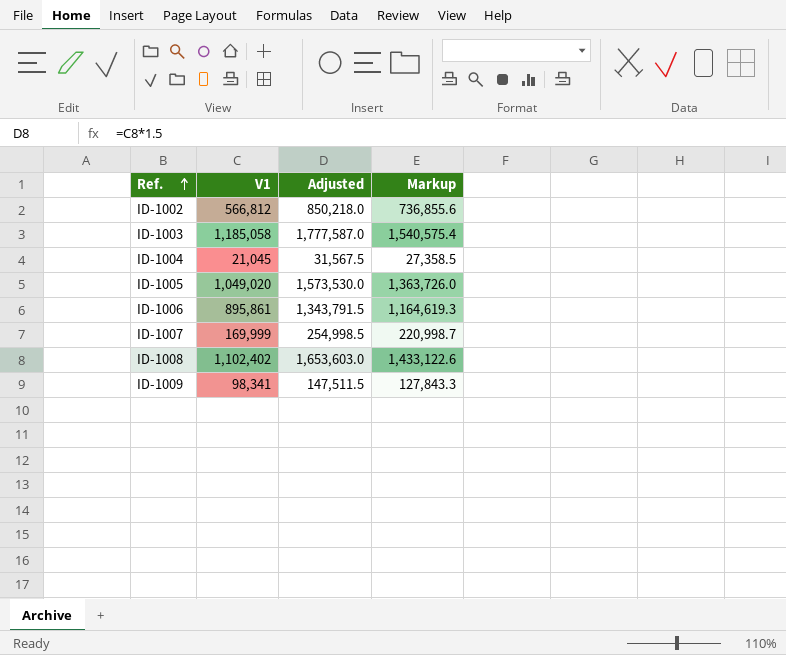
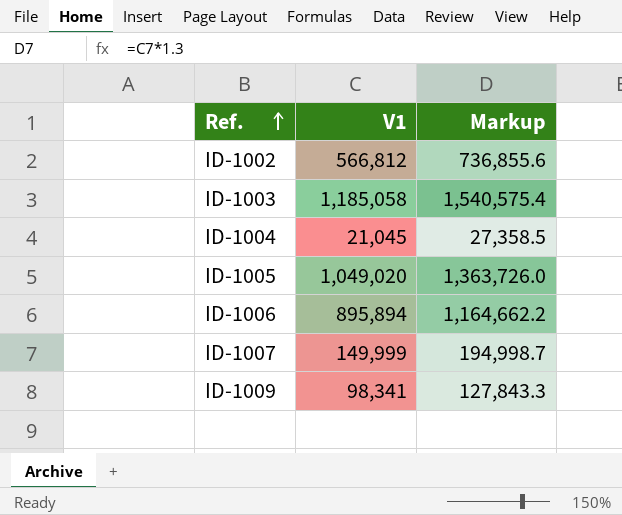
column Adjusted | formula: [V1] * 1.5 -> none
row ID-1008: 1,102,402 | 1,653,603.0 | 1,433,122.6 -> none
ID-1006 | V1: 895,861 -> 895,894
ID-1006 | Markup: 1,164,619.3 -> 1,164,662.2
ID-1007 | V1: 169,999 -> 149,999
ID-1007 | Markup: 220,998.7 -> 194,998.7

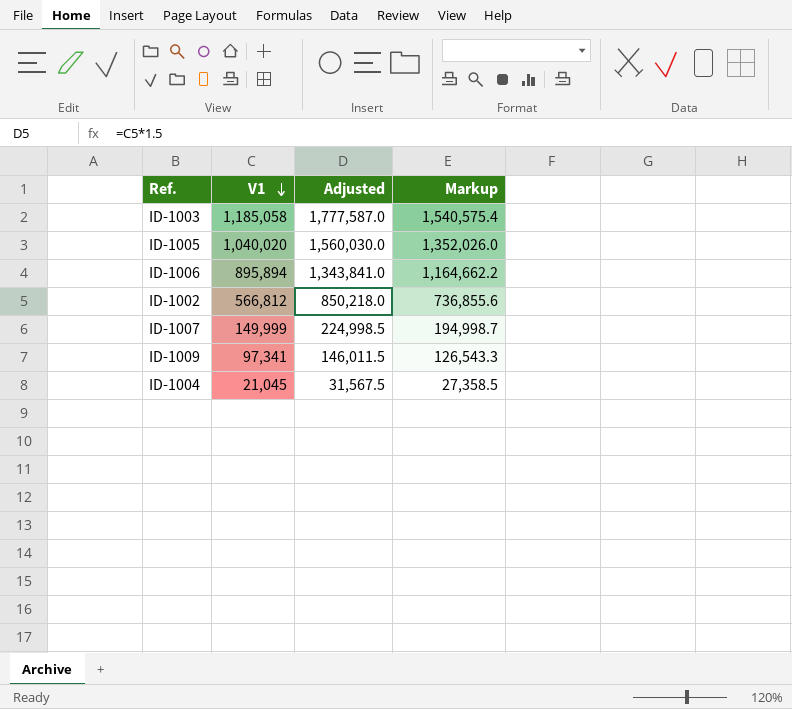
row order: Ref. ascending -> V1 descending
column Adjusted | formula: none -> [V1] * 1.5
ID-1005 | V1: 1,049,020 -> 1,040,020
ID-1005 | Markup: 1,363,726.0 -> 1,352,026.0
ID-1009 | V1: 98,341 -> 97,341
ID-1009 | Markup: 127,843.3 -> 126,543.3

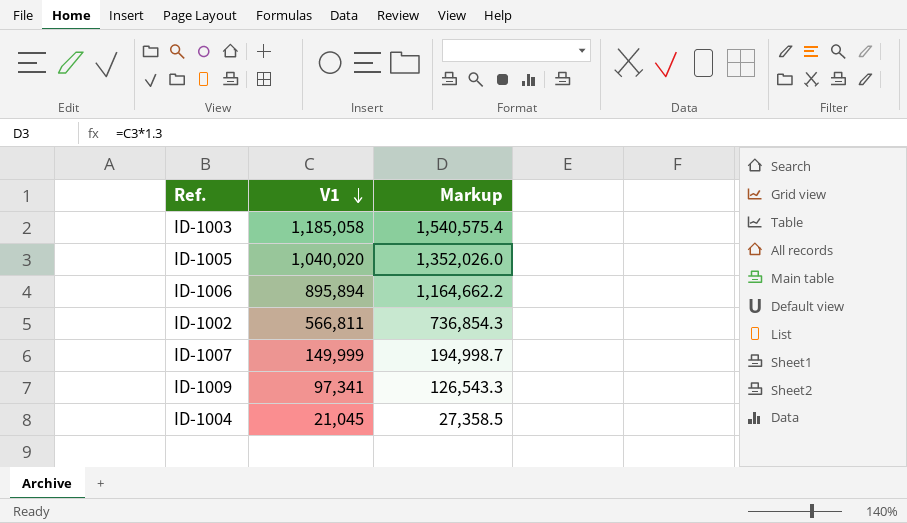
column Adjusted | formula: [V1] * 1.5 -> none
ID-1002 | V1: 566,812 -> 566,811
ID-1002 | Markup: 736,855.6 -> 736,854.3

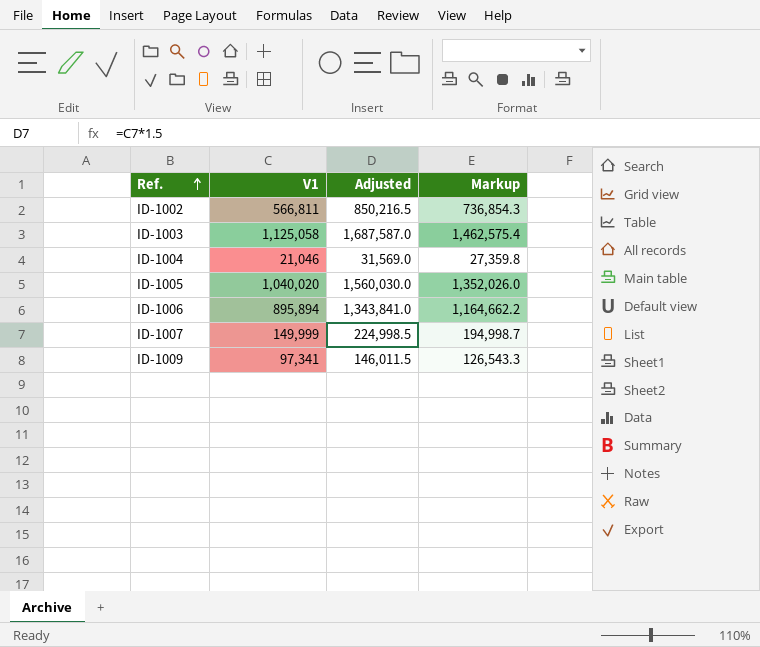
row order: V1 descending -> Ref. ascending
column Adjusted | formula: none -> [V1] * 1.5
ID-1003 | V1: 1,185,058 -> 1,125,058
ID-1003 | Markup: 1,540,575.4 -> 1,462,575.4
ID-1004 | V1: 21,045 -> 21,046
ID-1004 | Markup: 27,358.5 -> 27,359.8

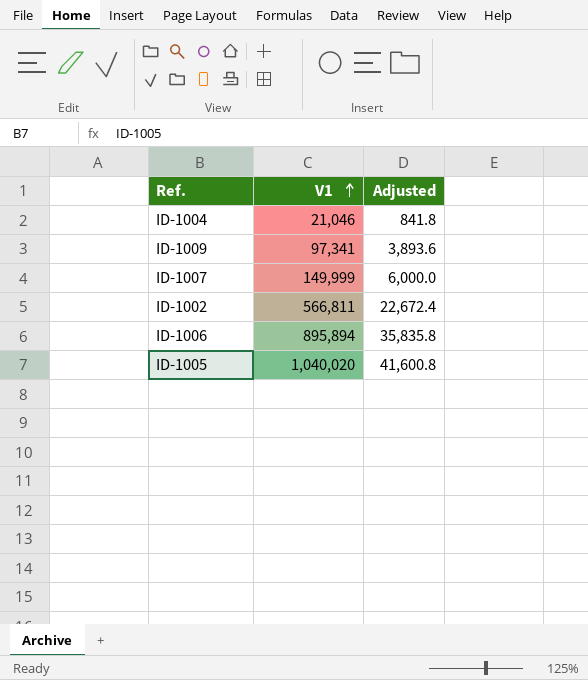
row order: Ref. ascending -> V1 ascending
column Markup | formula: [V1] * 1.3 -> none
column Adjusted | formula: [V1] * 1.5 -> [V1] * 0.04
row ID-1003: 1,125,058 | 1,687,587.0 | 1,462,575.4 -> none

